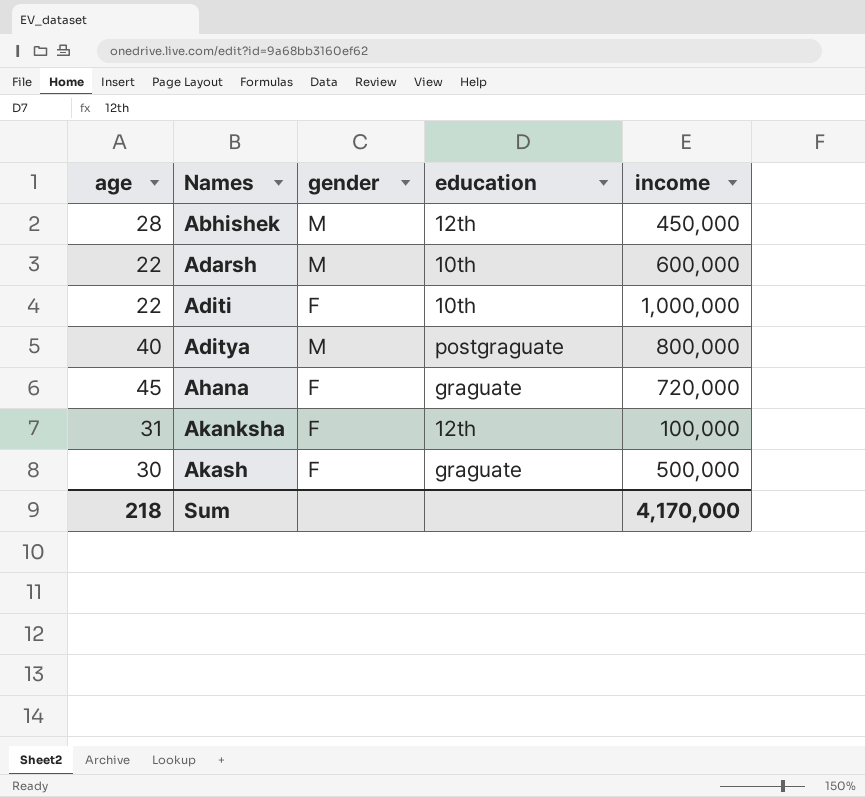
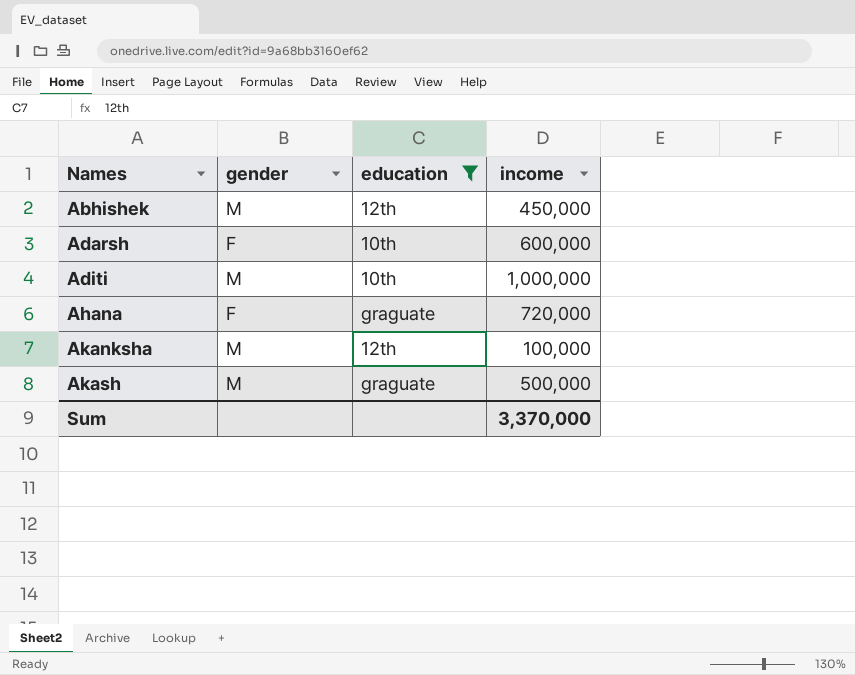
filter: none -> education != postgraguate
column age | position: 1 -> none
Adarsh | gender: M -> F
Aditi | gender: F -> M
Akanksha | gender: F -> M
Akash | gender: F -> M
Sum | income: 4,170,000 -> 3,370,000

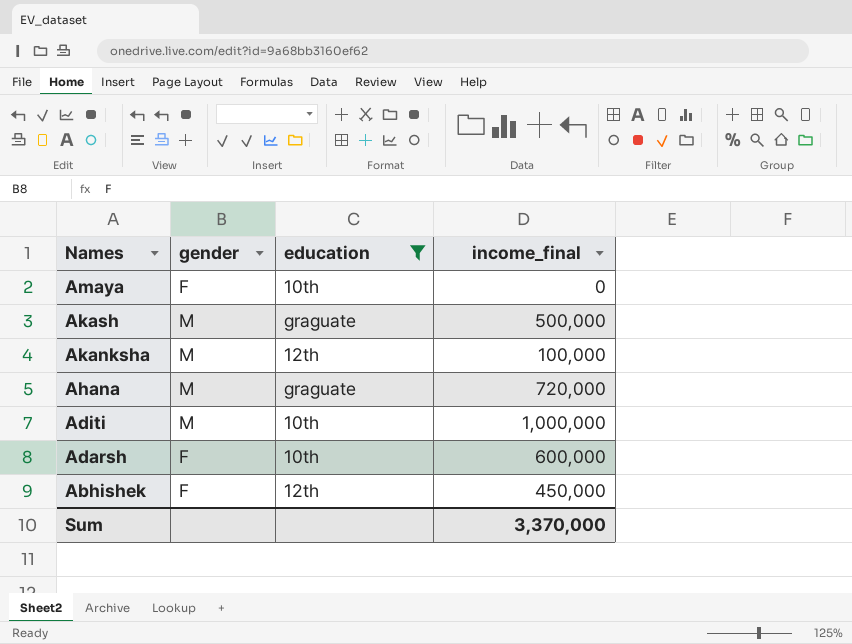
row order: Names ascending -> Names descending
column name: income -> income_final
row Amaya: none -> F | 10th | 0
Ahana | gender: F -> M
Abhishek | gender: M -> F

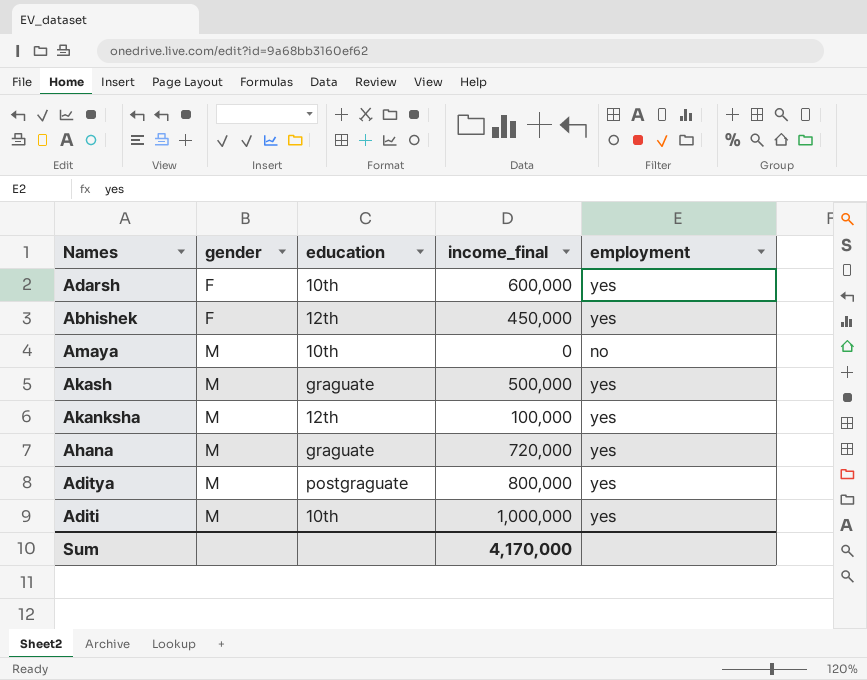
filter: education != postgraguate -> none
row order: Names descending -> gender ascending
column employment | position: none -> 5
Amaya | gender: F -> M
Sum | income_final: 3,370,000 -> 4,170,000

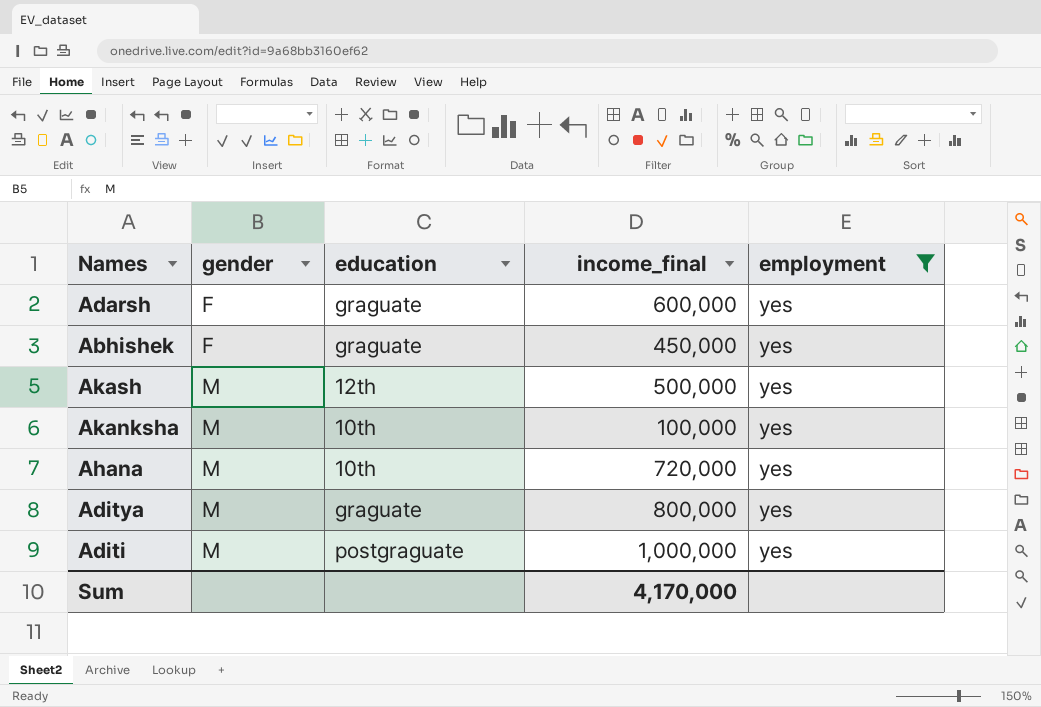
filter: none -> employment = yes
Adarsh | education: 10th -> graguate
Abhishek | education: 12th -> graguate
Akash | education: graguate -> 12th
Akanksha | education: 12th -> 10th
Ahana | education: graguate -> 10th
Aditya | education: postgraguate -> graguate
Aditi | education: 10th -> postgraguate

